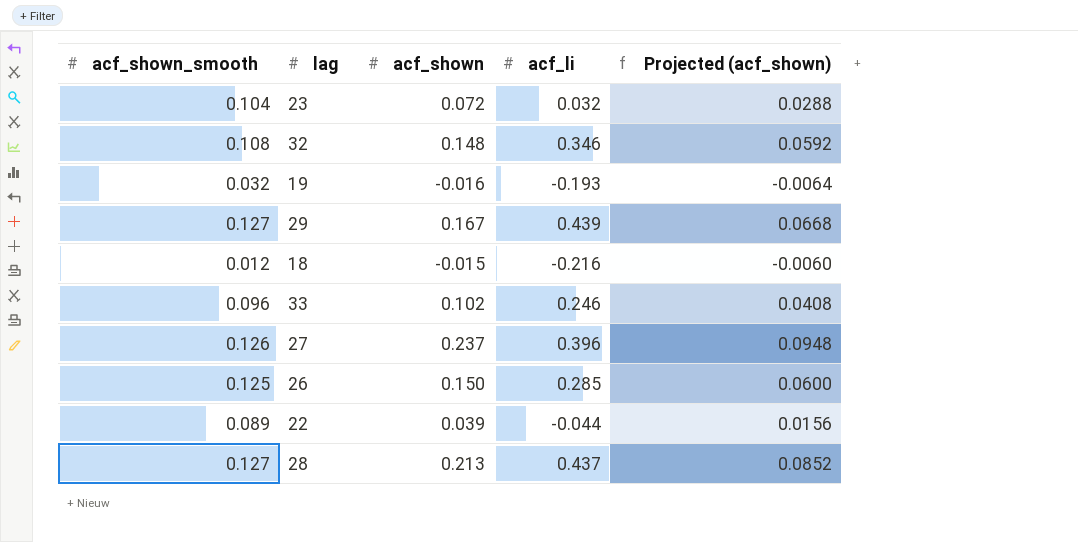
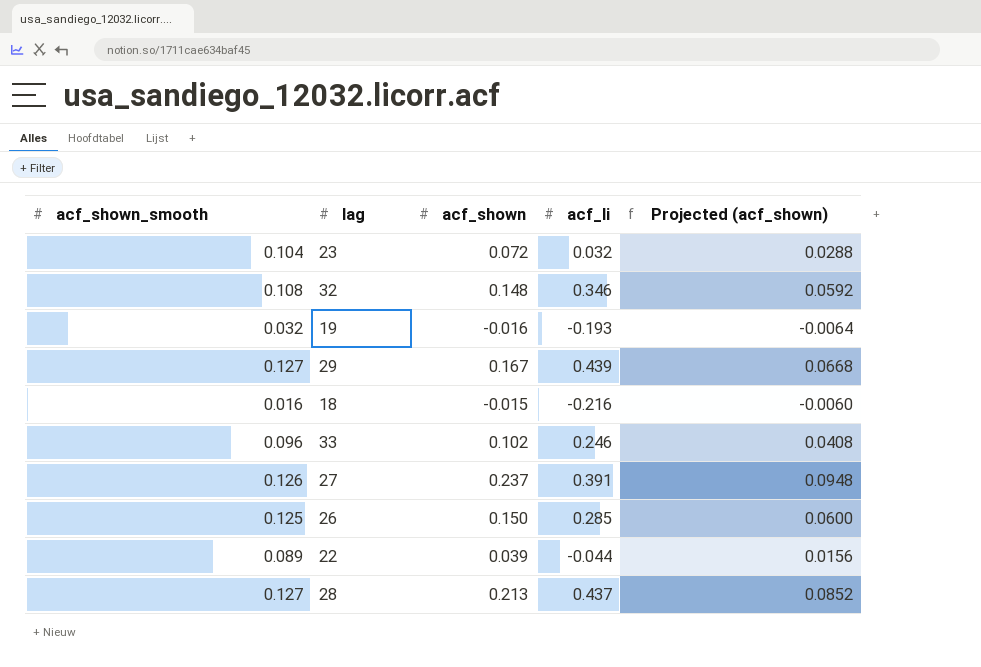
18 | acf_shown_smooth: 0.012 -> 0.016
27 | acf_li: 0.396 -> 0.391

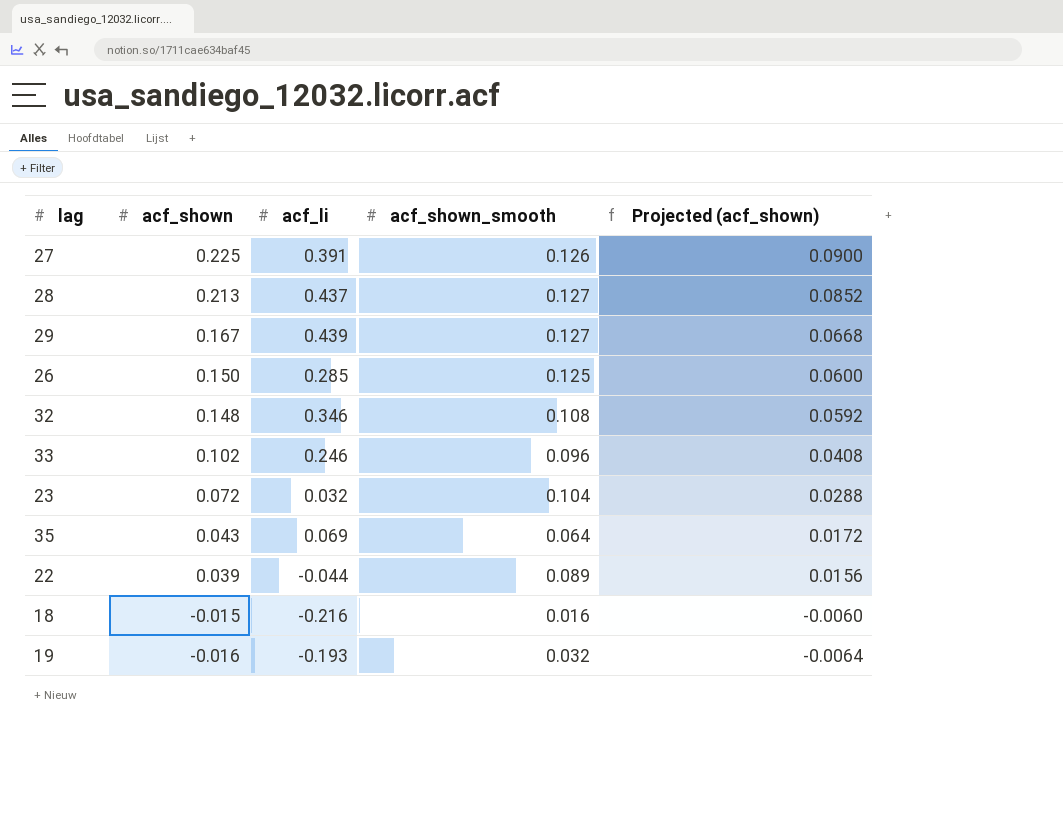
row order: none -> acf_shown descending
column acf_shown_smooth | position: 1 -> 4
27 | acf_shown: 0.237 -> 0.225
27 | Projected (acf_shown): 0.0948 -> 0.0900
row 35: none -> 0.043 | 0.069 | 0.064 | 0.0172

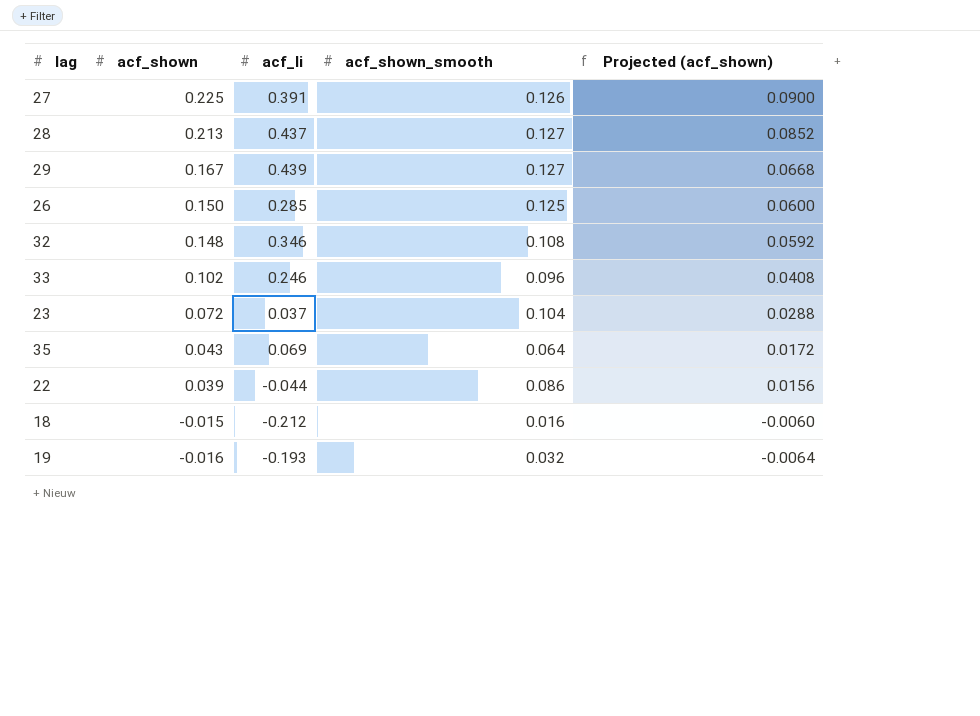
23 | acf_li: 0.032 -> 0.037
22 | acf_shown_smooth: 0.089 -> 0.086
18 | acf_li: -0.216 -> -0.212

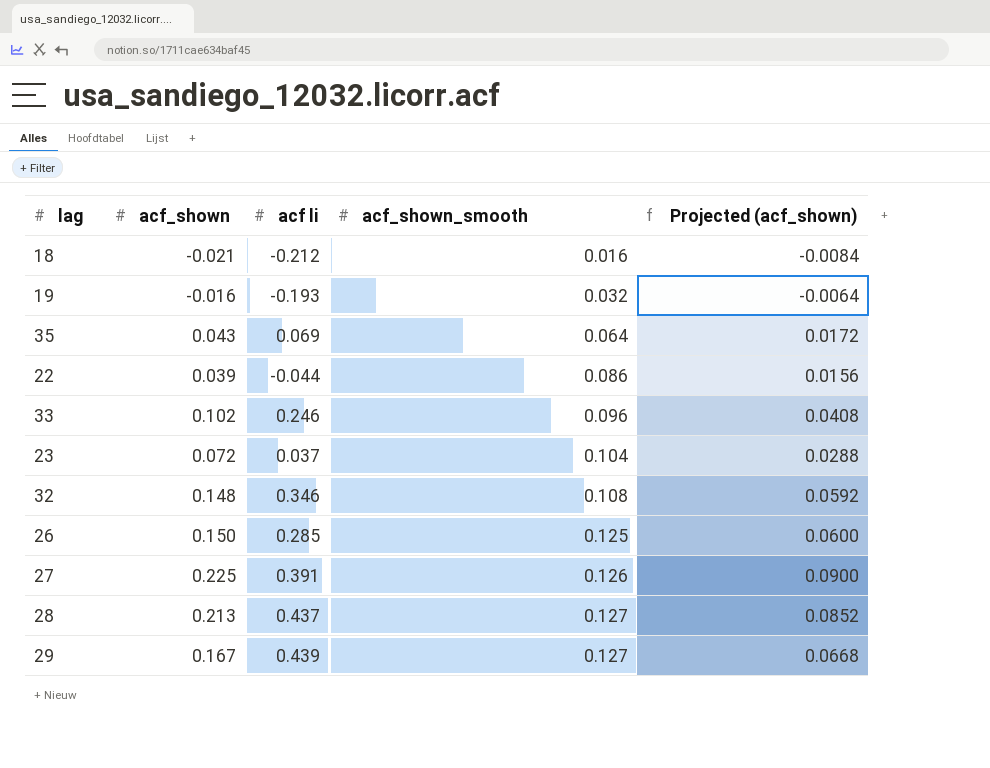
row order: acf_shown descending -> acf_shown_smooth ascending
column name: acf_li -> acf li
18 | acf_shown: -0.015 -> -0.021
18 | Projected (acf_shown): -0.0060 -> -0.0084

